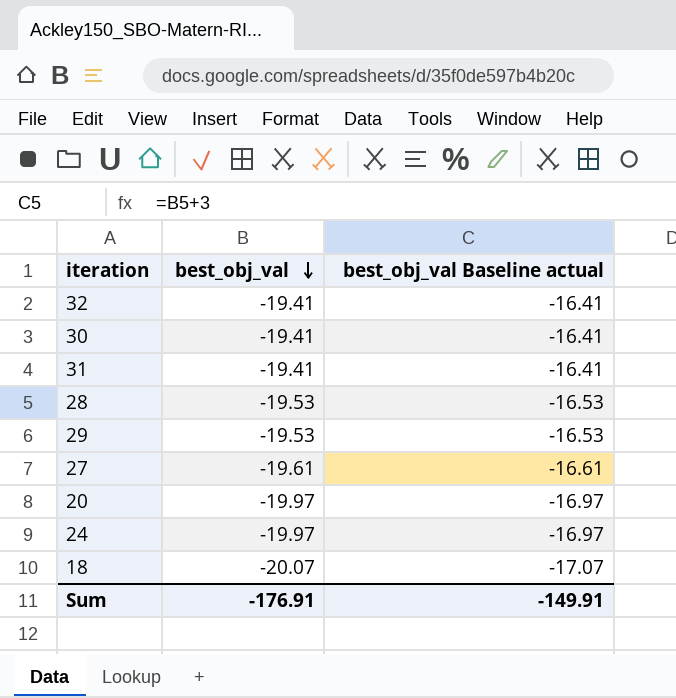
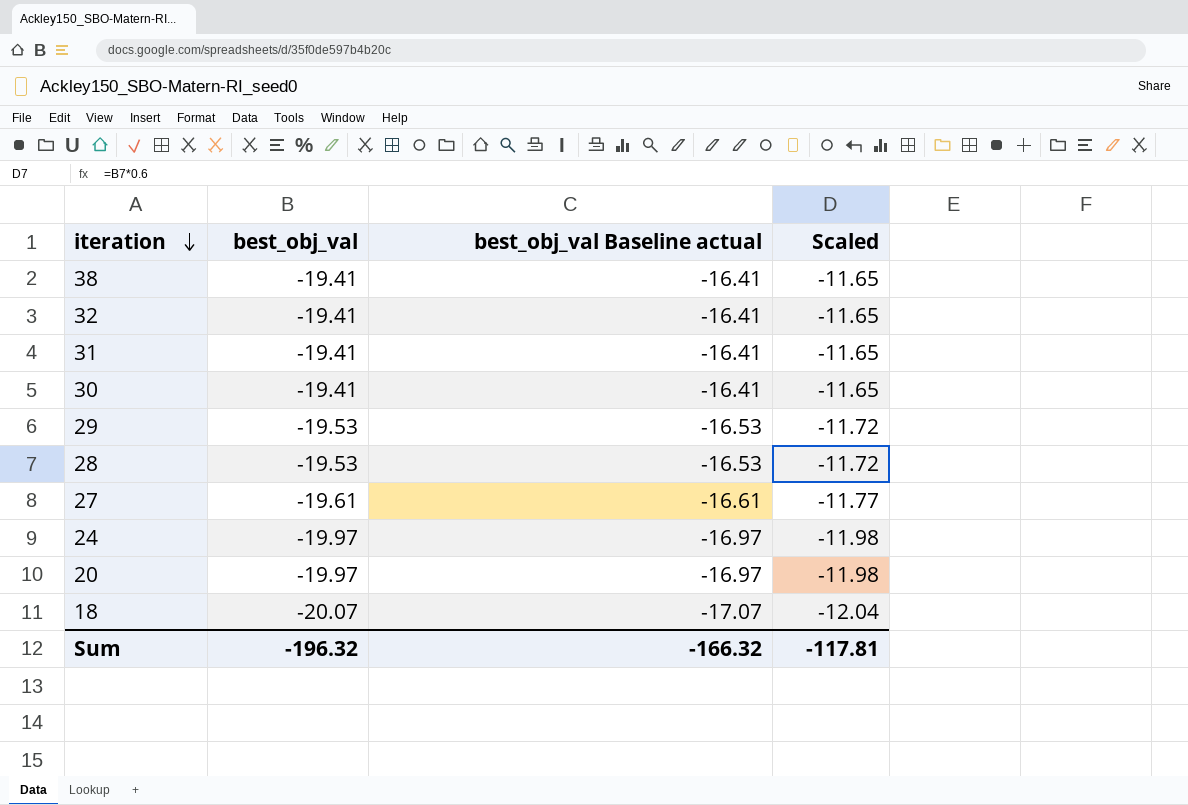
row order: best_obj_val descending -> iteration descending
column Scaled | formula: none -> [best_obj_val] * 0.6
row 38: none -> -19.41 | -16.41 | -11.65
Sum | best_obj_val: -176.91 -> -196.32
Sum | best_obj_val Baseline actual: -149.91 -> -166.32

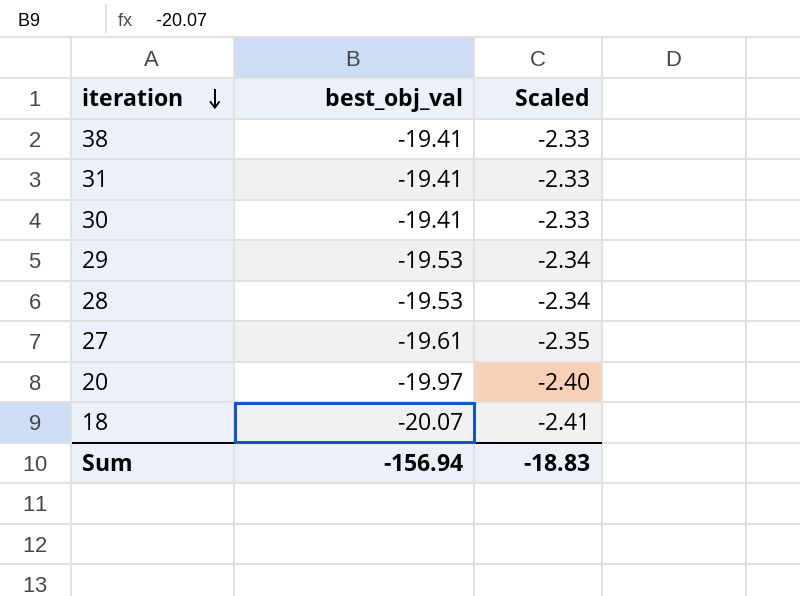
column best_obj_val Baseline actual | formula: [best_obj_val] + 3 -> none
column Scaled | formula: [best_obj_val] * 0.6 -> [best_obj_val] * 0.12
row 32: -19.41 | -16.41 | -11.65 -> none
row 24: -19.97 | -16.97 | -11.98 -> none
Sum | best_obj_val: -196.32 -> -156.94
Sum | Scaled: -117.81 -> -18.83

